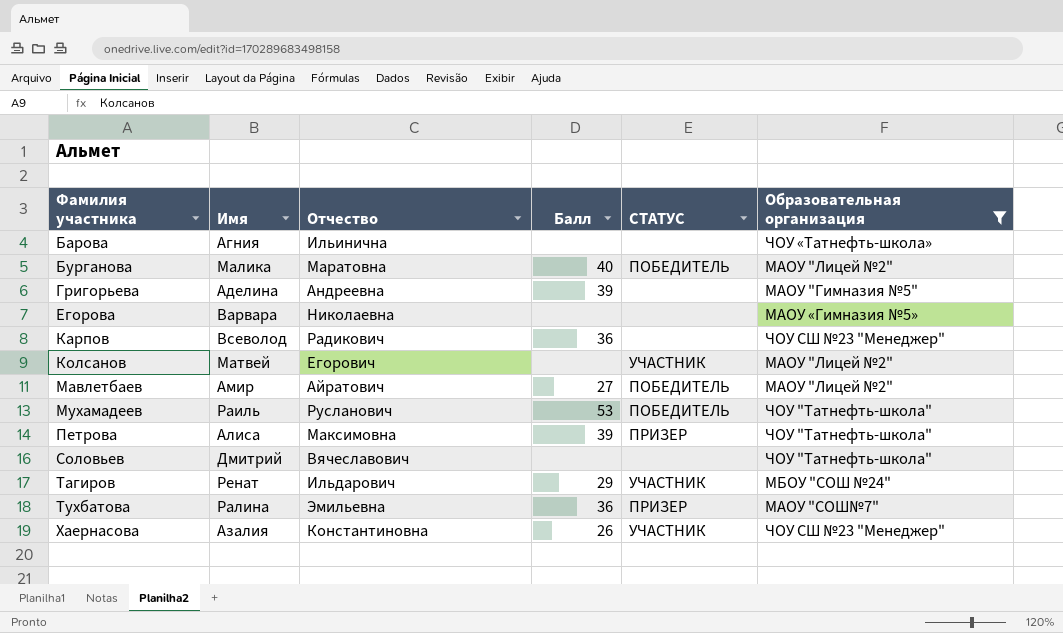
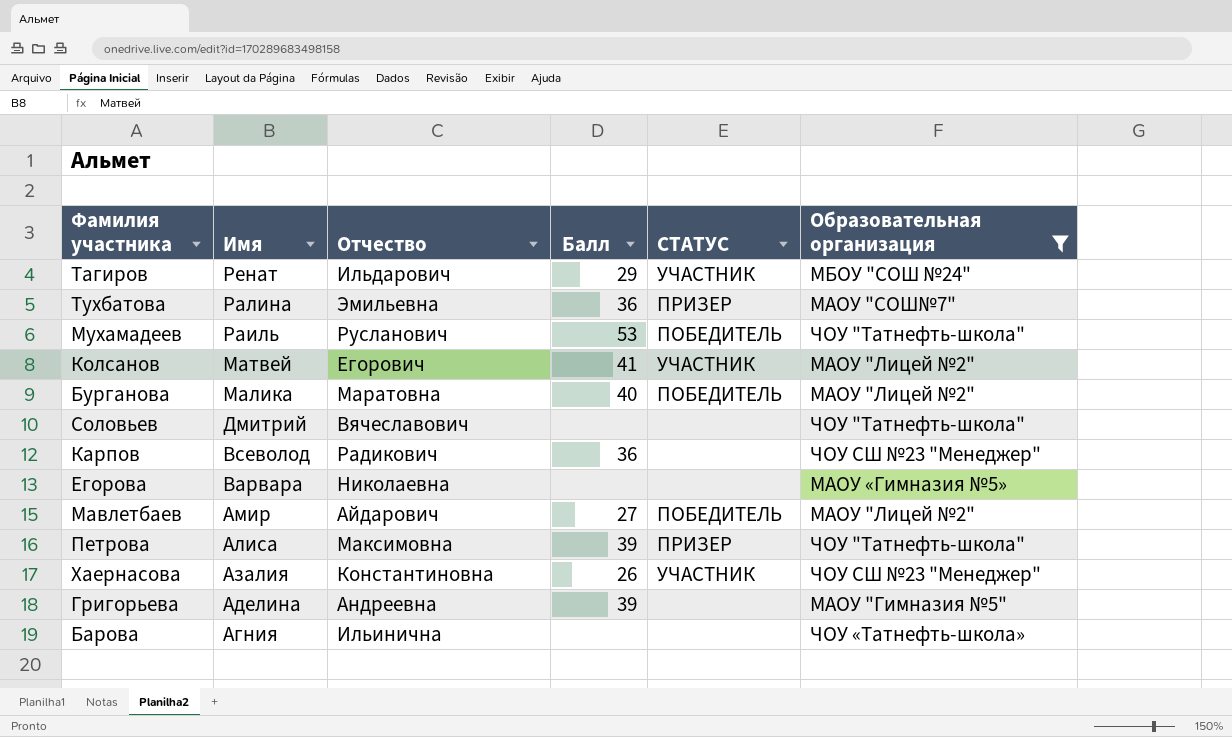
row order: Фамилия участника ascending -> Имя descending
Колсанов | Балл: none -> 41
Мавлетбаев | Отчество: Айратович -> Айдарович

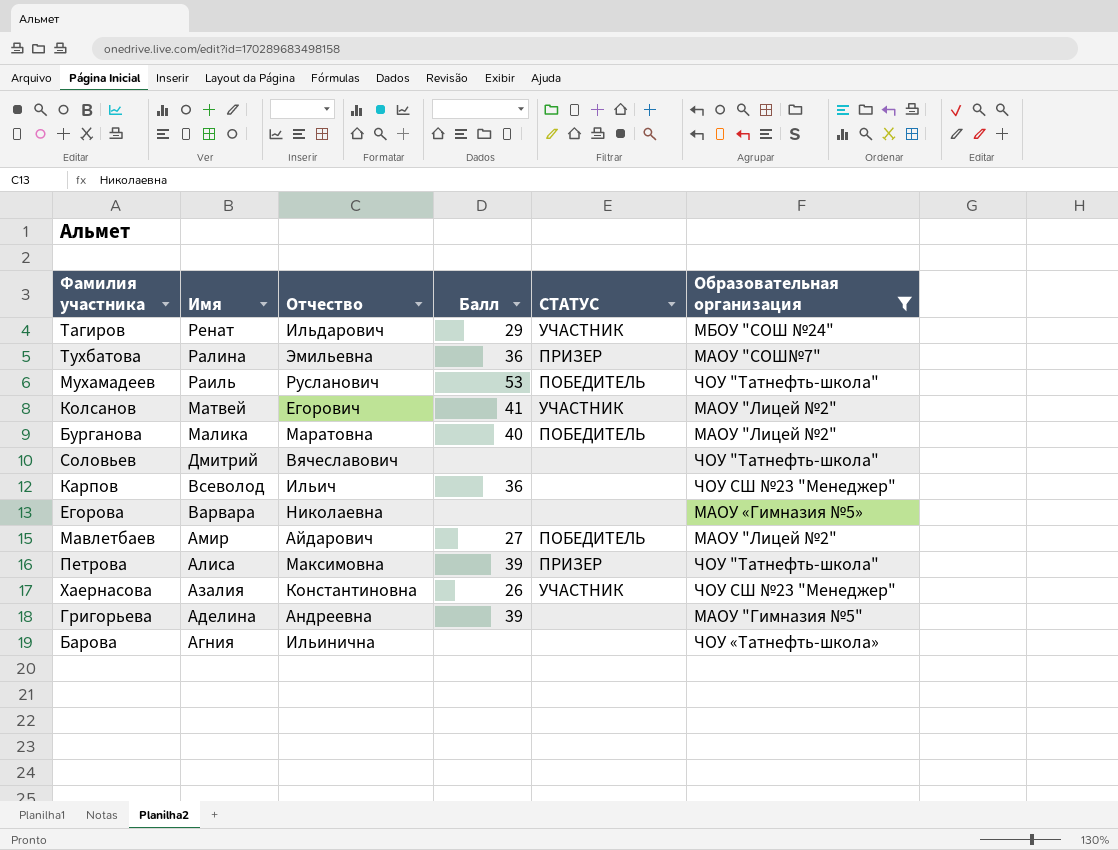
Карпов | Отчество: Радикович -> Ильич

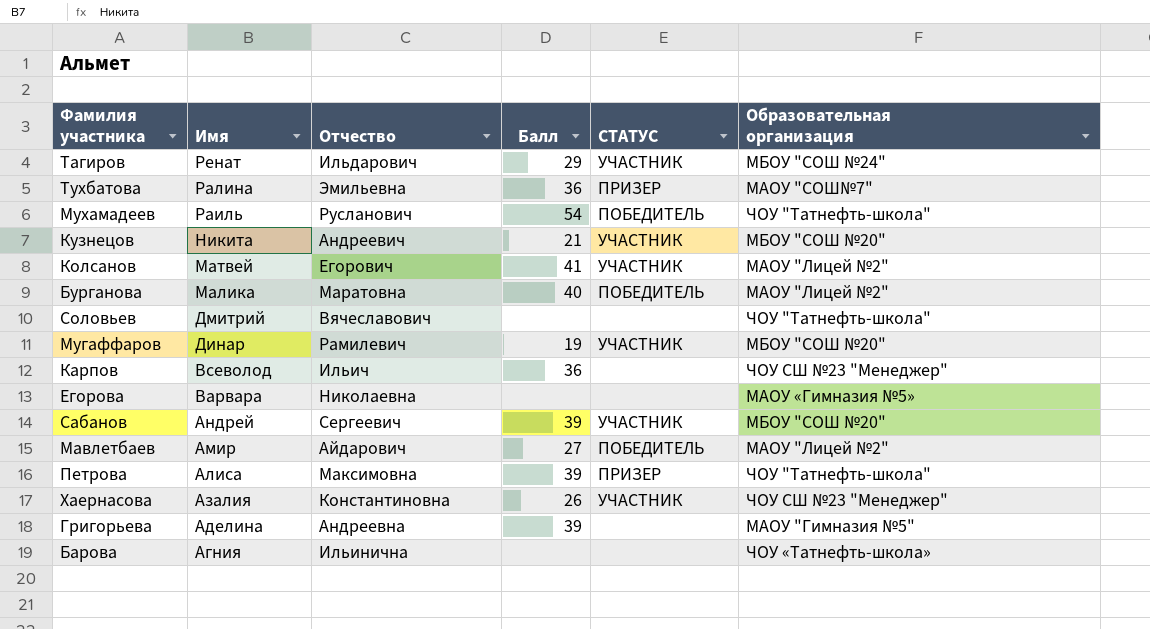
filter: Образовательная организация != МБОУ "СОШ №20" -> none
Мухамадеев | Балл: 53 -> 54

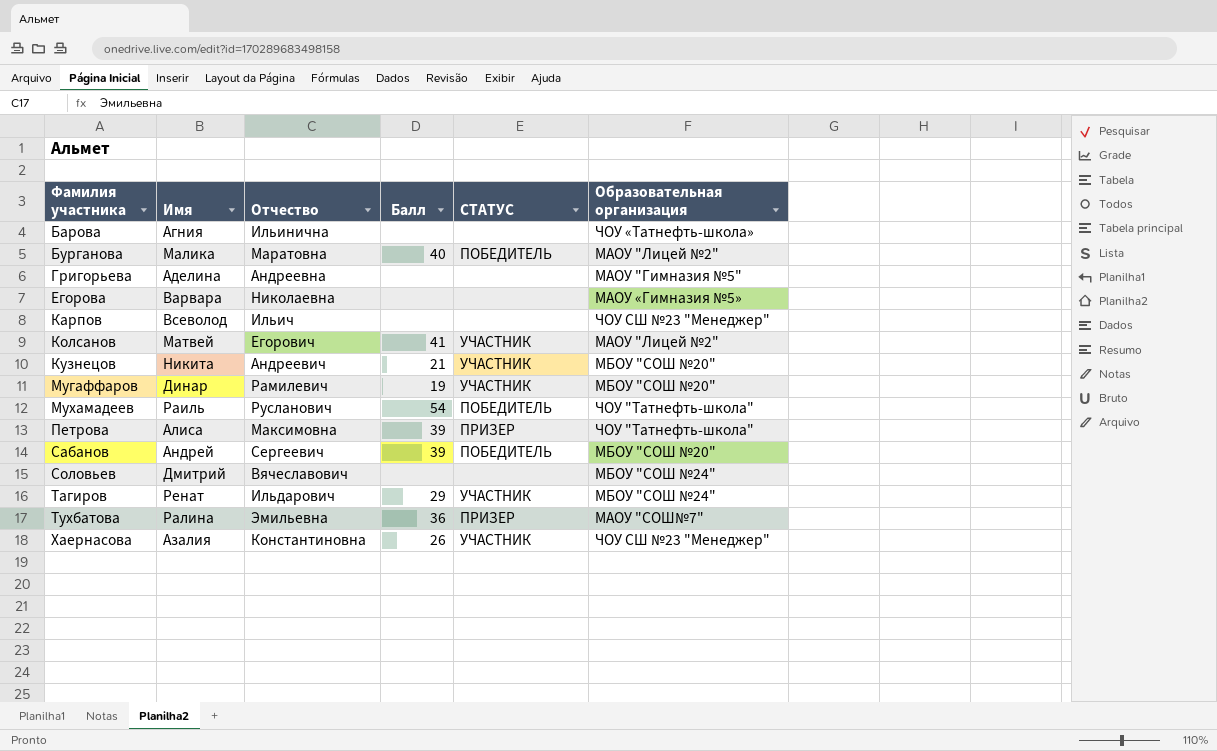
row order: Имя descending -> Фамилия участника ascending
row Мавлетбаев: Амир | Айдарович | 27 | ПОБЕДИТЕЛЬ | МАОУ "Лицей №2" -> none
Григорьева | Балл: 39 -> none
Карпов | Балл: 36 -> none
Сабанов | СТАТУС: УЧАСТНИК -> ПОБЕДИТЕЛЬ
Соловьев | Образовательная организация: ЧОУ "Татнефть-школа" -> МБОУ "СОШ №24"

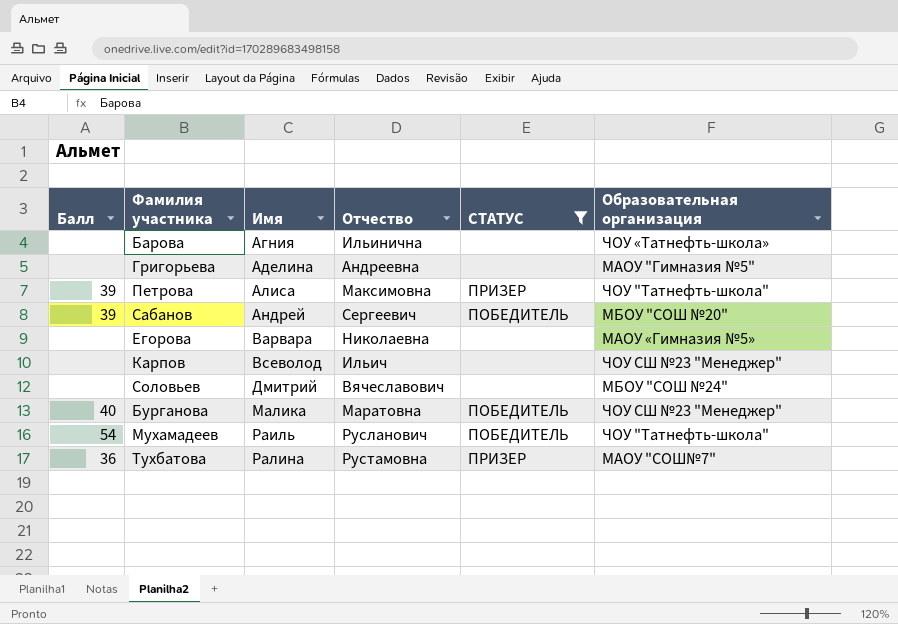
filter: none -> СТАТУС != УЧАСТНИК
row order: Фамилия участника ascending -> Имя ascending
column Балл | position: 4 -> 1
Бурганова | Образовательная организация: МАОУ "Лицей №2" -> ЧОУ СШ №23 "Менеджер"
Тухбатова | Отчество: Эмильевна -> Рустамовна

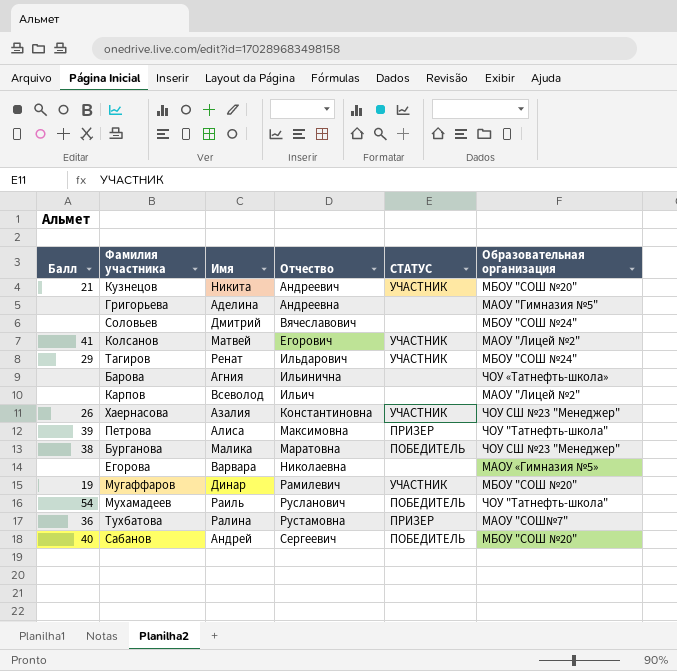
filter: СТАТУС != УЧАСТНИК -> none
row order: Имя ascending -> Отчество ascending
Карпов | Образовательная организация: ЧОУ СШ №23 "Менеджер" -> МАОУ "Лицей №2"
Бурганова | Балл: 40 -> 38
Сабанов | Балл: 39 -> 40

